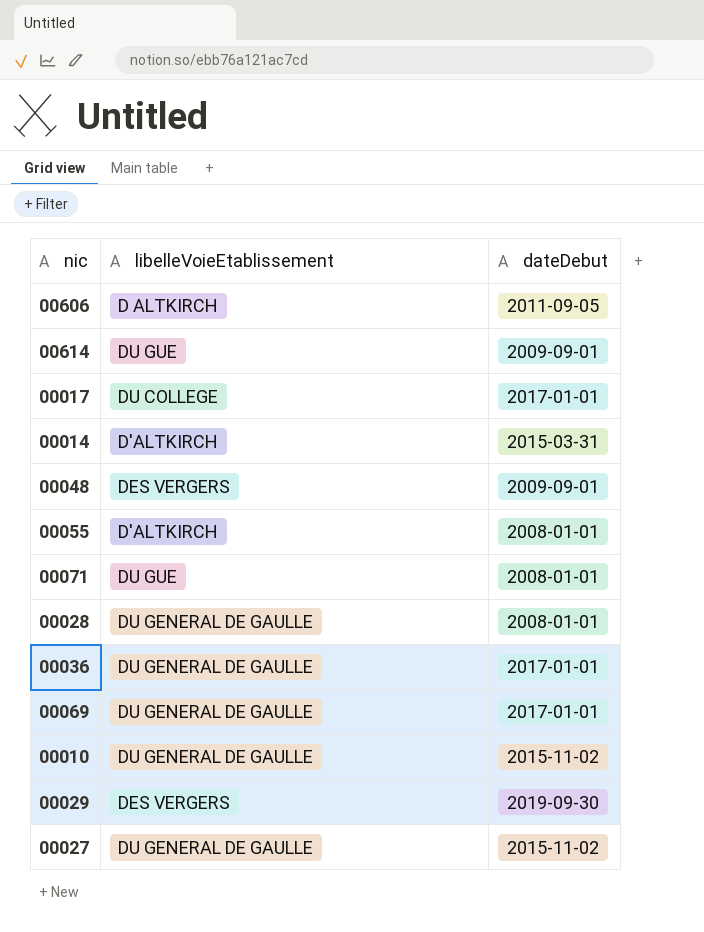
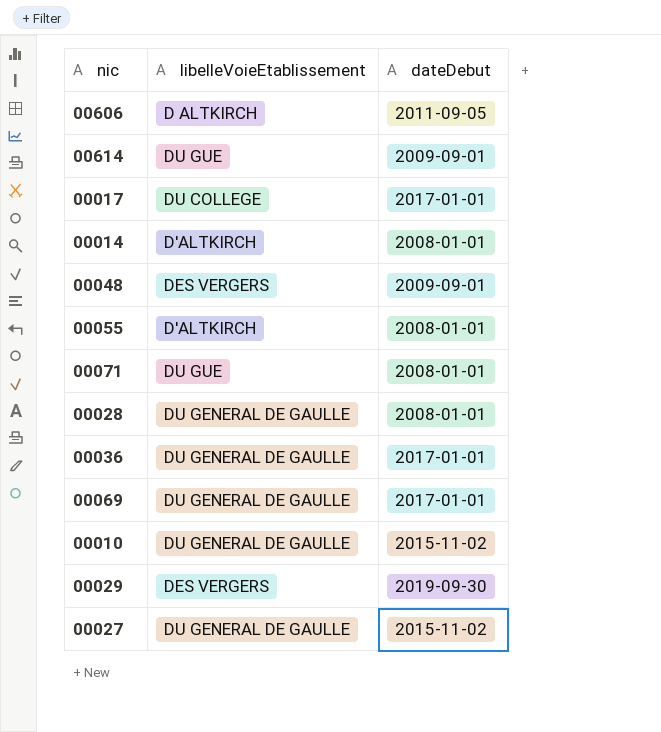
00014 | dateDebut: 2015-03-31 -> 2008-01-01

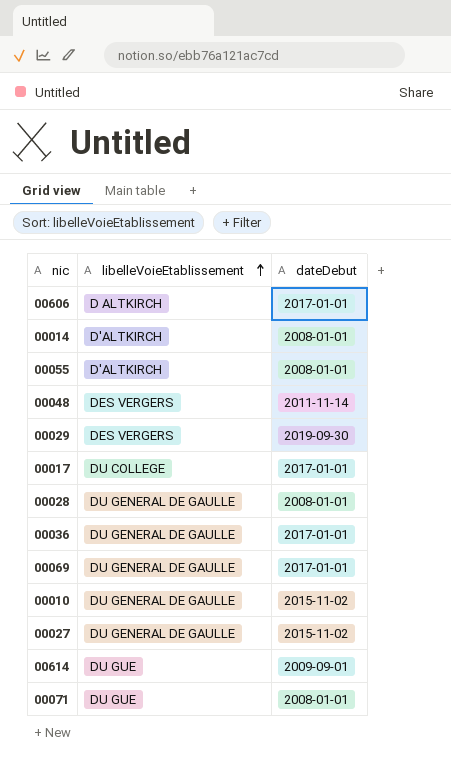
row order: none -> libelleVoieEtablissement ascending
00606 | dateDebut: 2011-09-05 -> 2017-01-01
00048 | dateDebut: 2009-09-01 -> 2011-11-14

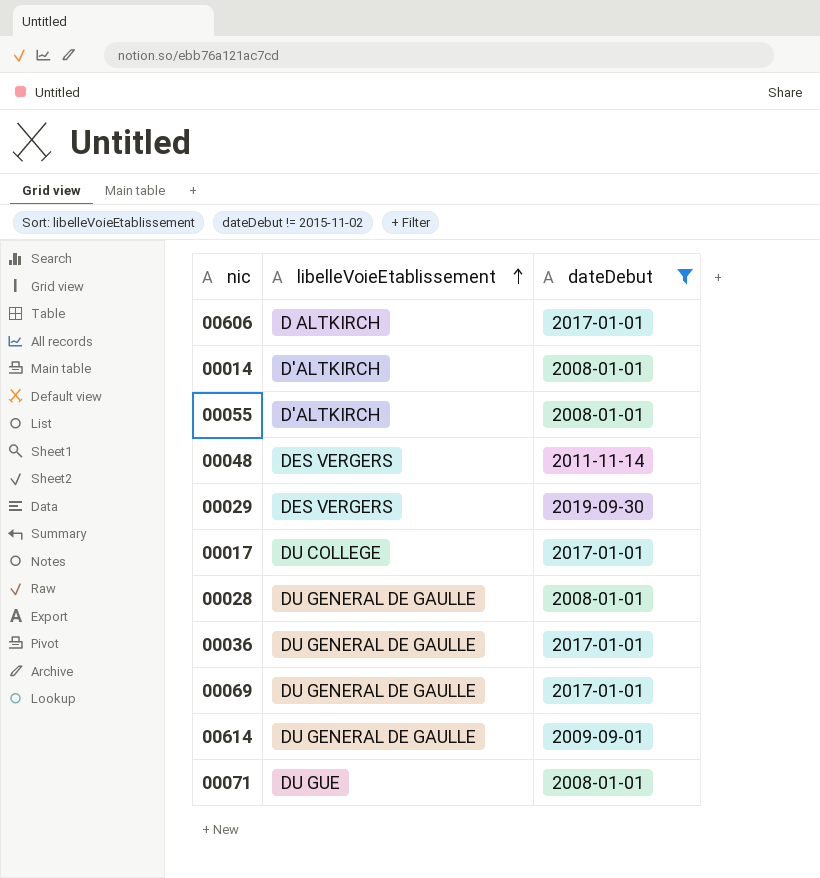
filter: none -> dateDebut != 2015-11-02
00614 | libelleVoieEtablissement: DU GUE -> DU GENERAL DE GAULLE

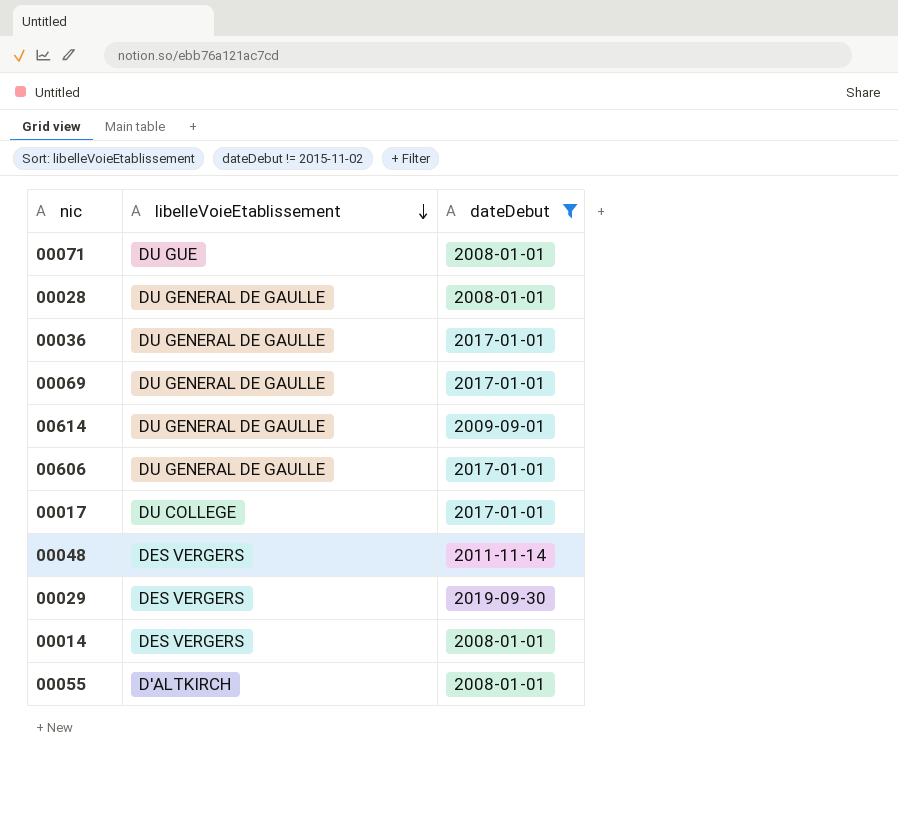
row order: libelleVoieEtablissement ascending -> libelleVoieEtablissement descending
00606 | libelleVoieEtablissement: D ALTKIRCH -> DU GENERAL DE GAULLE
00014 | libelleVoieEtablissement: D'ALTKIRCH -> DES VERGERS

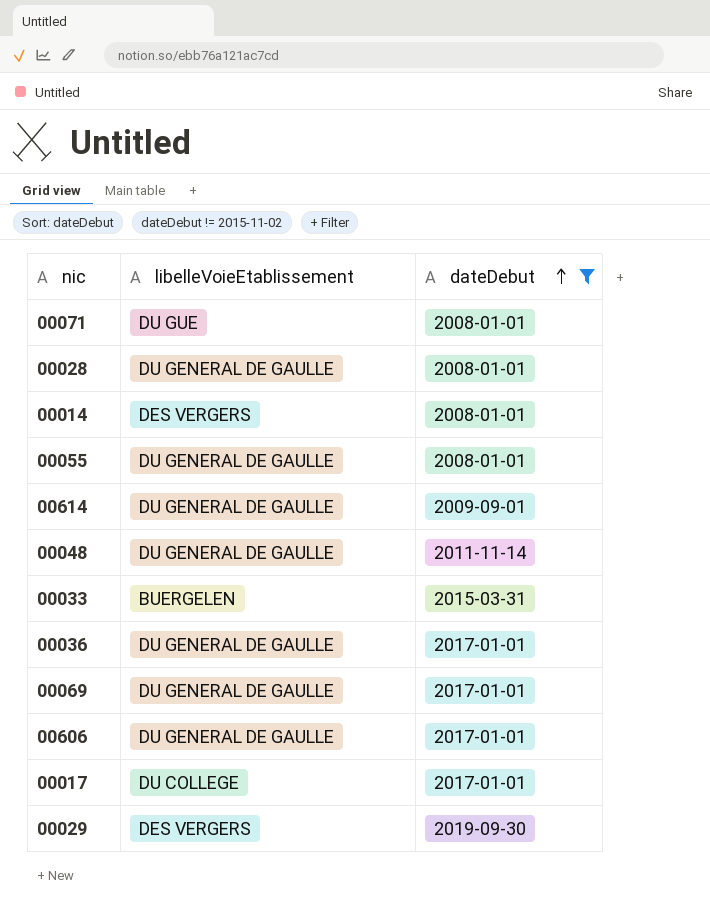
row order: libelleVoieEtablissement descending -> dateDebut ascending
00055 | libelleVoieEtablissement: D'ALTKIRCH -> DU GENERAL DE GAULLE
00048 | libelleVoieEtablissement: DES VERGERS -> DU GENERAL DE GAULLE
row 00033: none -> BUERGELEN | 2015-03-31

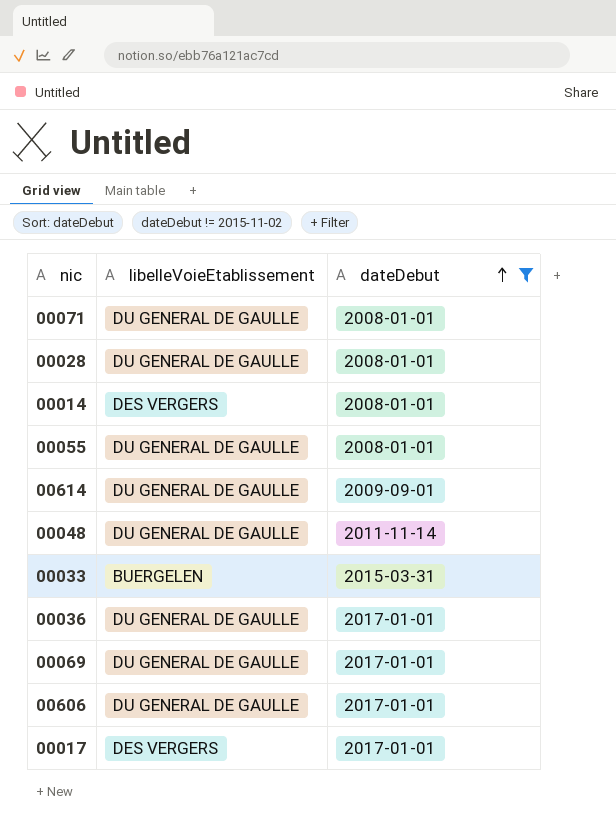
row 00029: DES VERGERS | 2019-09-30 -> none
00071 | libelleVoieEtablissement: DU GUE -> DU GENERAL DE GAULLE
00017 | libelleVoieEtablissement: DU COLLEGE -> DES VERGERS

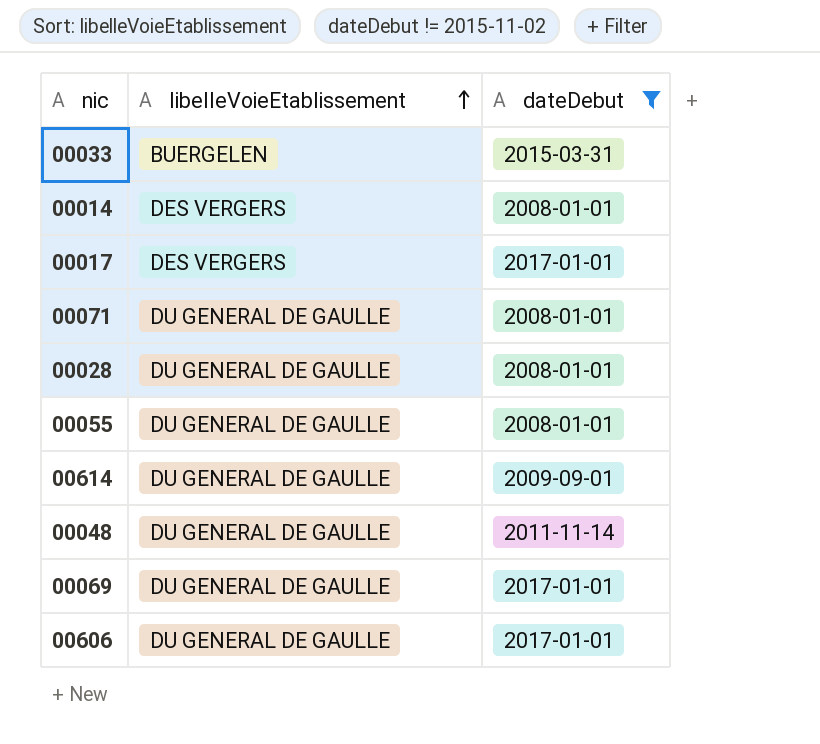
row order: dateDebut ascending -> libelleVoieEtablissement ascending
row 00036: DU GENERAL DE GAULLE | 2017-01-01 -> none

